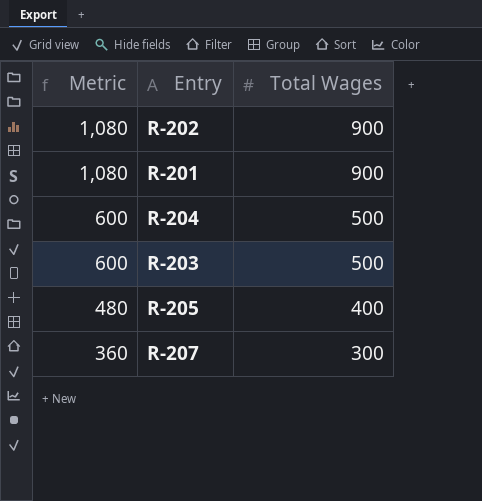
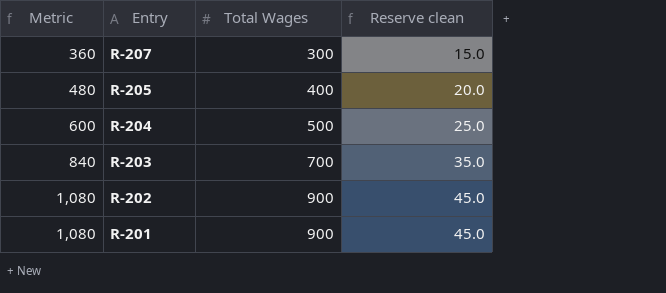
row order: Metric descending -> Metric ascending
column Reserve clean | formula: none -> [Total Wages] * 0.05
R-203 | Metric: 600 -> 840
R-203 | Total Wages: 500 -> 700

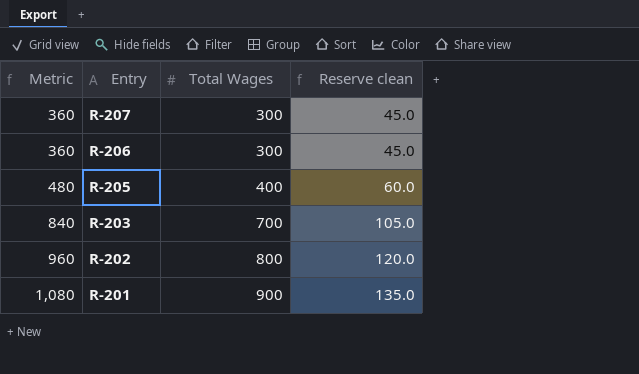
column Reserve clean | formula: [Total Wages] * 0.05 -> [Total Wages] * 0.15
row R-204: 600 | 500 | 25.0 -> none
row R-206: none -> 360 | 300 | 45.0
R-202 | Metric: 1,080 -> 960
R-202 | Total Wages: 900 -> 800

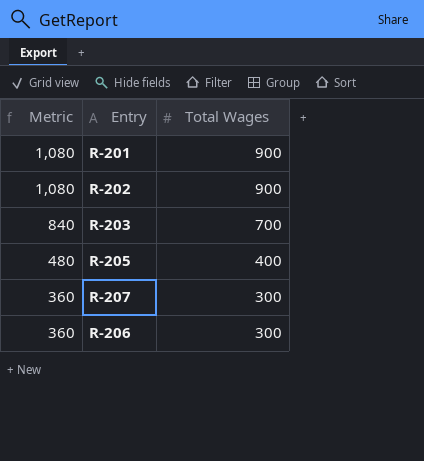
row order: Metric ascending -> Metric descending
column Reserve clean | formula: [Total Wages] * 0.15 -> none
R-202 | Metric: 960 -> 1,080
R-202 | Total Wages: 800 -> 900

